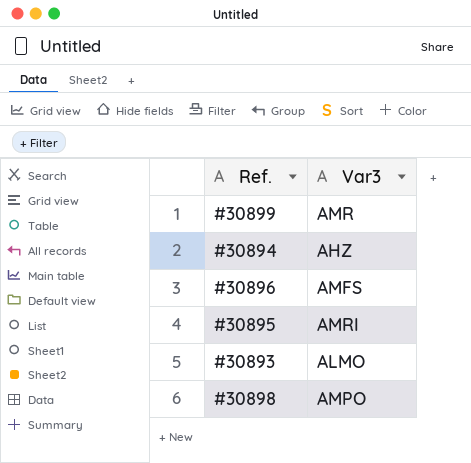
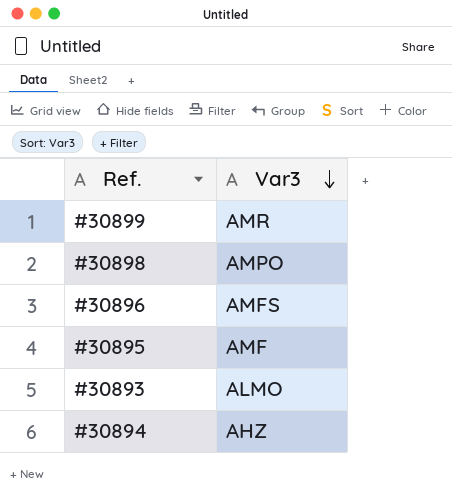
row order: none -> Var3 descending
#30895 | Var3: AMRI -> AMF

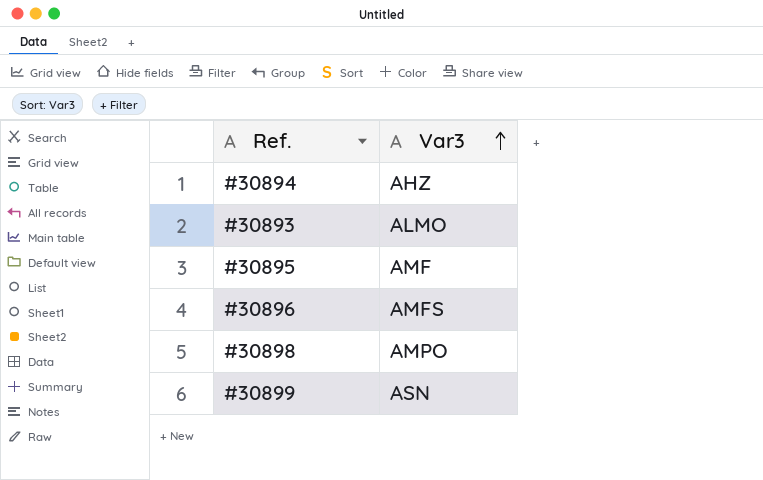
row order: Var3 descending -> Var3 ascending
#30899 | Var3: AMR -> ASN

